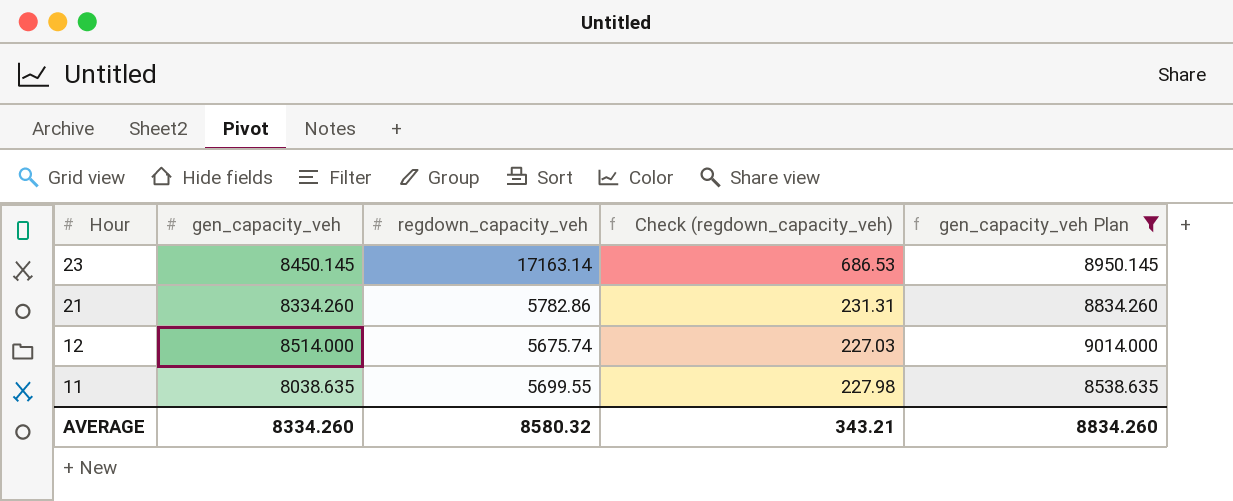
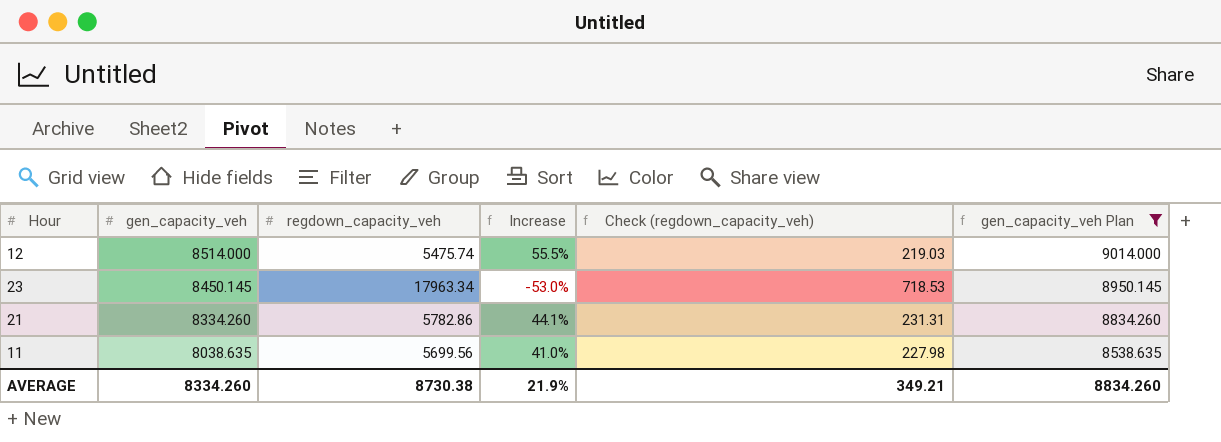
row order: Hour descending -> gen_capacity_veh descending
column Increase | formula: none -> ([gen_capacity_veh] - [regdown_capacity_veh]) / [regdown_capacity_veh]
12 | regdown_capacity_veh: 5675.74 -> 5475.74
12 | Check (regdown_capacity_veh): 227.03 -> 219.03
23 | regdown_capacity_veh: 17163.14 -> 17963.34
23 | Check (regdown_capacity_veh): 686.53 -> 718.53
11 | regdown_capacity_veh: 5699.55 -> 5699.56
AVERAGE | regdown_capacity_veh: 8580.32 -> 8730.38
AVERAGE | Check (regdown_capacity_veh): 343.21 -> 349.21

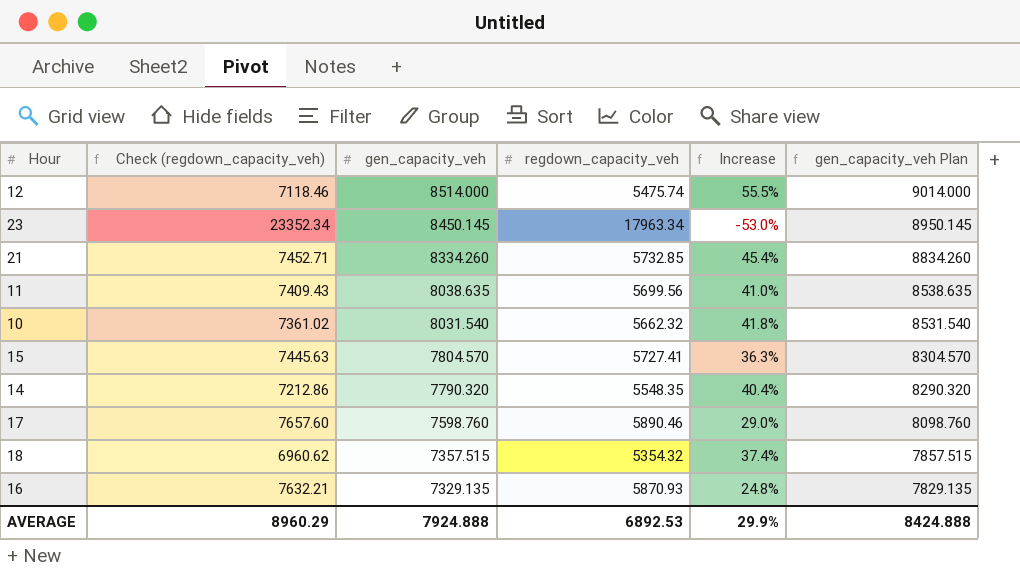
filter: gen_capacity_veh Plan >= 8538.635 -> none
column Check (regdown_capacity_veh) | formula: [regdown_capacity_veh] * 0.04 -> [regdown_capacity_veh] * 1.3
column Check (regdown_capacity_veh) | position: 5 -> 2
21 | regdown_capacity_veh: 5782.86 -> 5732.85
21 | Increase: 44.1% -> 45.4%
AVERAGE | Check (regdown_capacity_veh): 349.21 -> 8960.29
AVERAGE | gen_capacity_veh: 8334.260 -> 7924.888
AVERAGE | regdown_capacity_veh: 8730.38 -> 6892.53
AVERAGE | Increase: 21.9% -> 29.9%
AVERAGE | gen_capacity_veh Plan: 8834.260 -> 8424.888

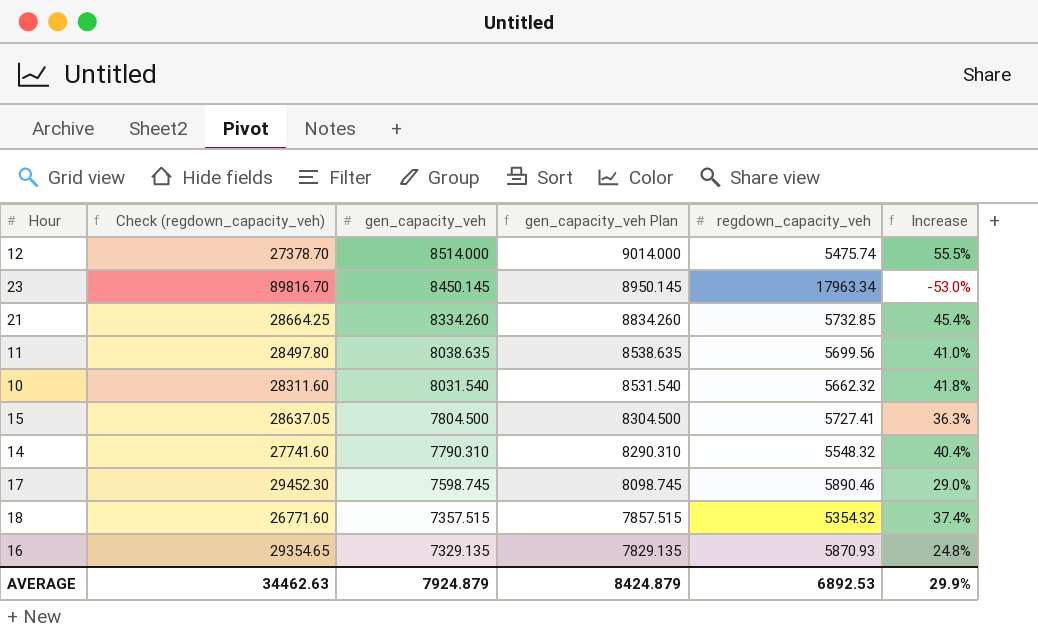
column Check (regdown_capacity_veh) | formula: [regdown_capacity_veh] * 1.3 -> [regdown_capacity_veh] * 5
column gen_capacity_veh Plan | position: 6 -> 4
15 | gen_capacity_veh: 7804.570 -> 7804.500
15 | gen_capacity_veh Plan: 8304.570 -> 8304.500
14 | gen_capacity_veh: 7790.320 -> 7790.310
14 | gen_capacity_veh Plan: 8290.320 -> 8290.310
14 | regdown_capacity_veh: 5548.35 -> 5548.32
17 | gen_capacity_veh: 7598.760 -> 7598.745
17 | gen_capacity_veh Plan: 8098.760 -> 8098.745
AVERAGE | Check (regdown_capacity_veh): 8960.29 -> 34462.63
AVERAGE | gen_capacity_veh: 7924.888 -> 7924.879
AVERAGE | gen_capacity_veh Plan: 8424.888 -> 8424.879

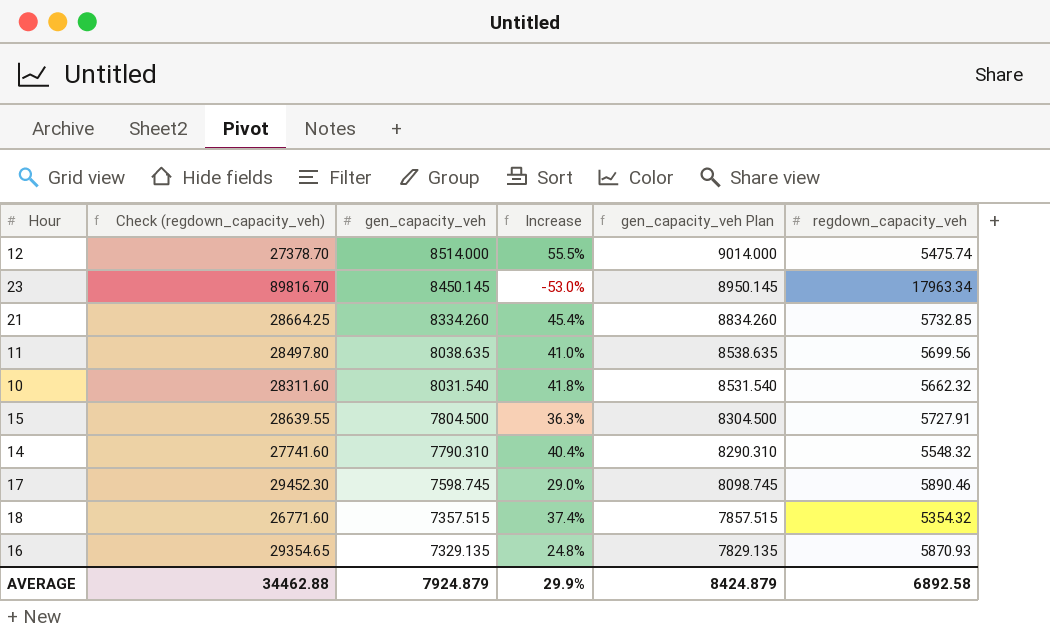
column Increase | position: 6 -> 4
15 | Check (regdown_capacity_veh): 28637.05 -> 28639.55
15 | regdown_capacity_veh: 5727.41 -> 5727.91
AVERAGE | Check (regdown_capacity_veh): 34462.63 -> 34462.88
AVERAGE | regdown_capacity_veh: 6892.53 -> 6892.58

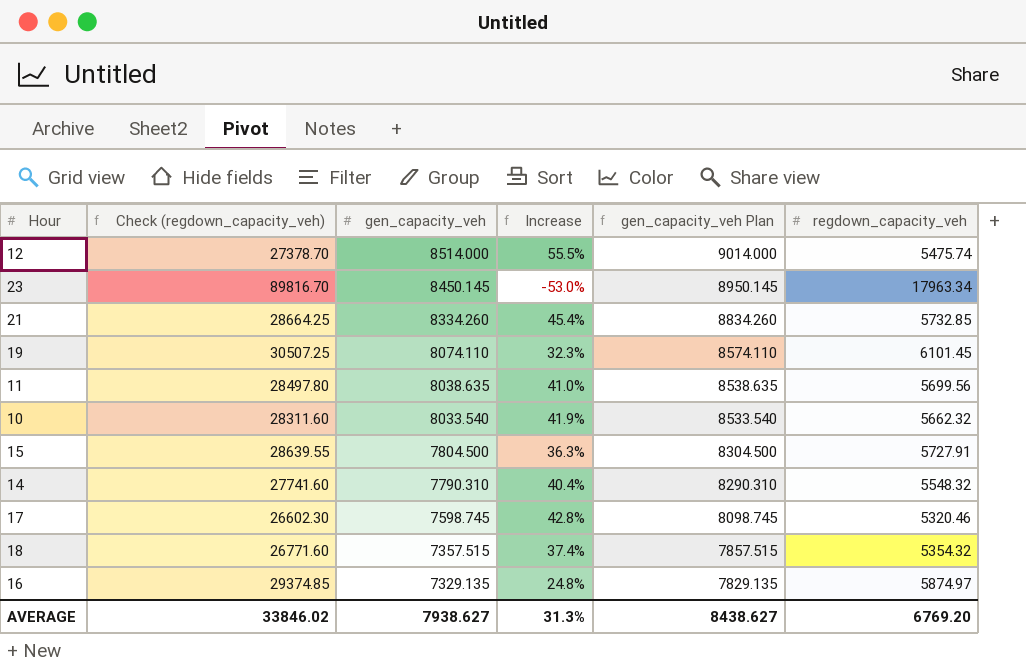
row 19: none -> 30507.25 | 8074.110 | 32.3% | 8574.110 | 6101.45
10 | gen_capacity_veh: 8031.540 -> 8033.540
10 | Increase: 41.8% -> 41.9%
10 | gen_capacity_veh Plan: 8531.540 -> 8533.540
17 | Check (regdown_capacity_veh): 29452.30 -> 26602.30
17 | Increase: 29.0% -> 42.8%
17 | regdown_capacity_veh: 5890.46 -> 5320.46
16 | Check (regdown_capacity_veh): 29354.65 -> 29374.85
16 | regdown_capacity_veh: 5870.93 -> 5874.97
AVERAGE | Check (regdown_capacity_veh): 34462.88 -> 33846.02
AVERAGE | gen_capacity_veh: 7924.879 -> 7938.627
AVERAGE | Increase: 29.9% -> 31.3%
AVERAGE | gen_capacity_veh Plan: 8424.879 -> 8438.627
AVERAGE | regdown_capacity_veh: 6892.58 -> 6769.20

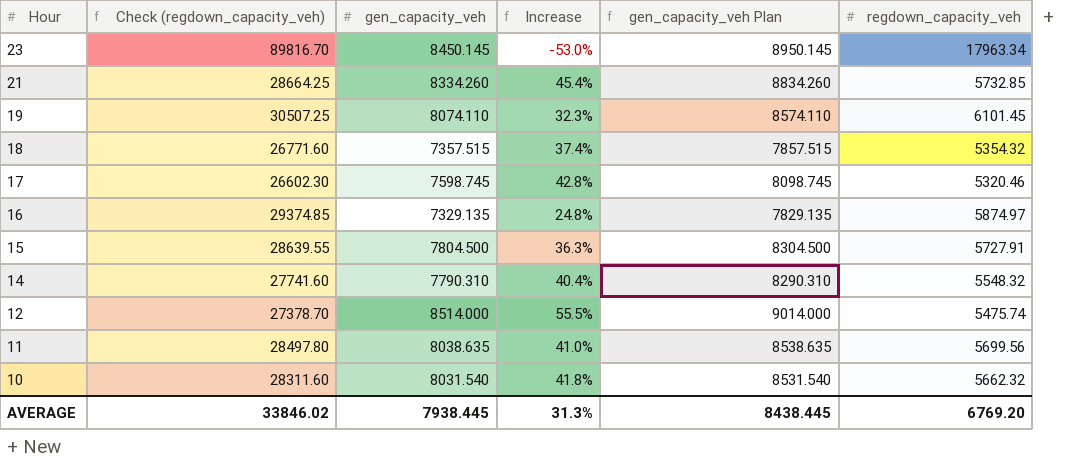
row order: gen_capacity_veh descending -> Hour descending
10 | gen_capacity_veh: 8033.540 -> 8031.540
10 | Increase: 41.9% -> 41.8%
10 | gen_capacity_veh Plan: 8533.540 -> 8531.540
AVERAGE | gen_capacity_veh: 7938.627 -> 7938.445
AVERAGE | gen_capacity_veh Plan: 8438.627 -> 8438.445

